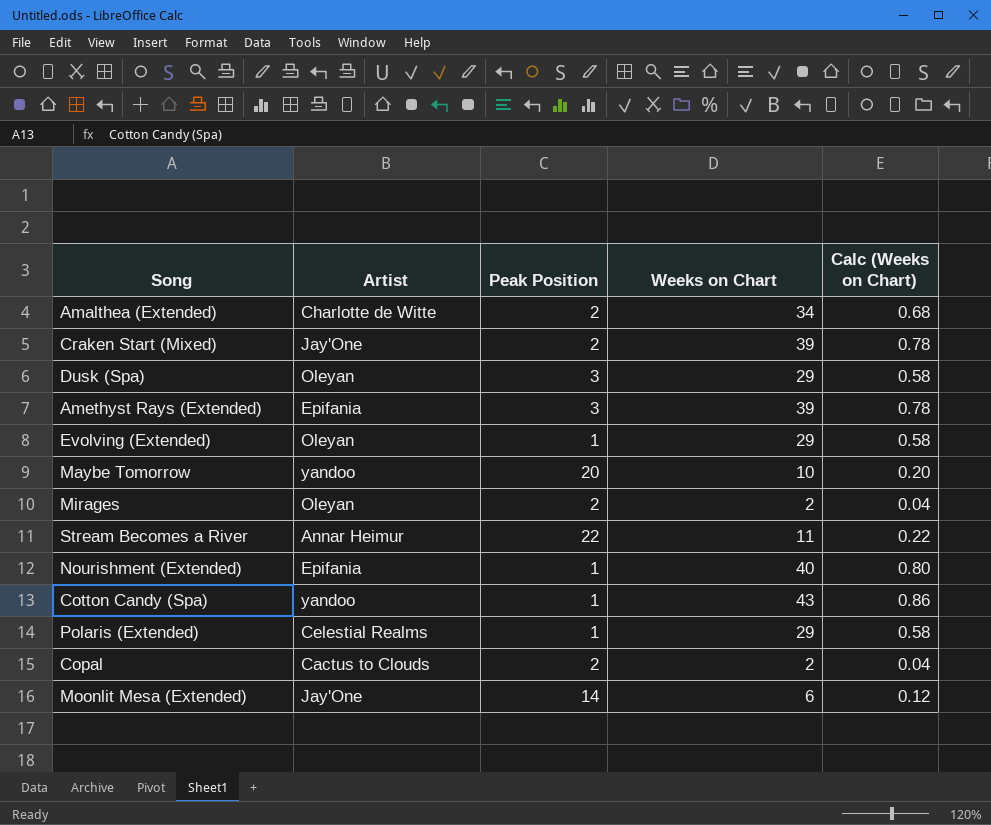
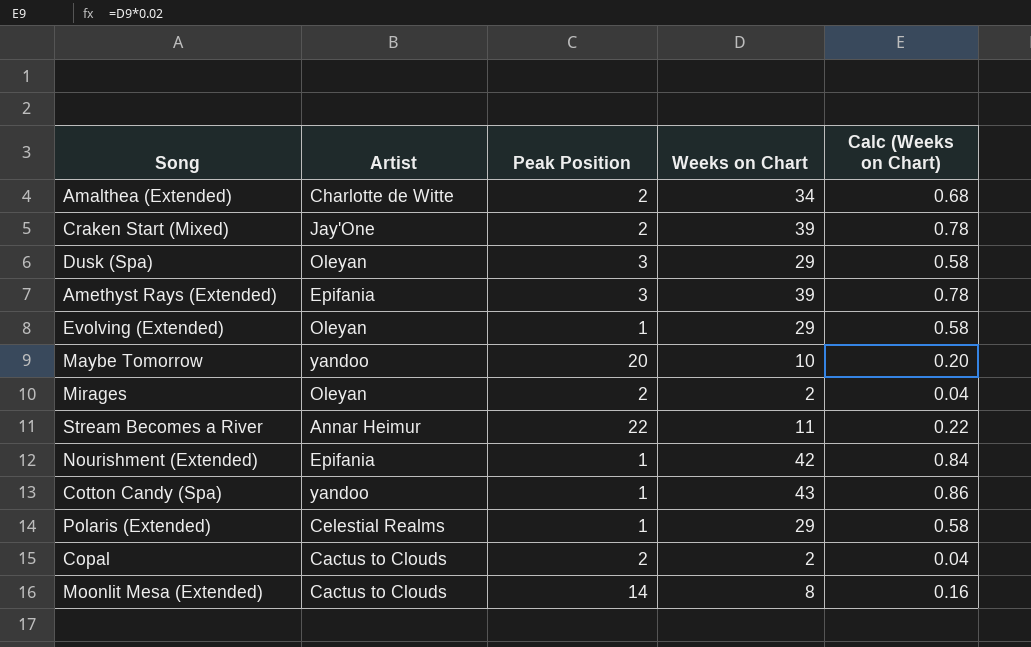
Nourishment (Extended) | Weeks on Chart: 40 -> 42
Nourishment (Extended) | Calc (Weeks on Chart): 0.80 -> 0.84
Moonlit Mesa (Extended) | Artist: Jay'One -> Cactus to Clouds
Moonlit Mesa (Extended) | Weeks on Chart: 6 -> 8
Moonlit Mesa (Extended) | Calc (Weeks on Chart): 0.12 -> 0.16

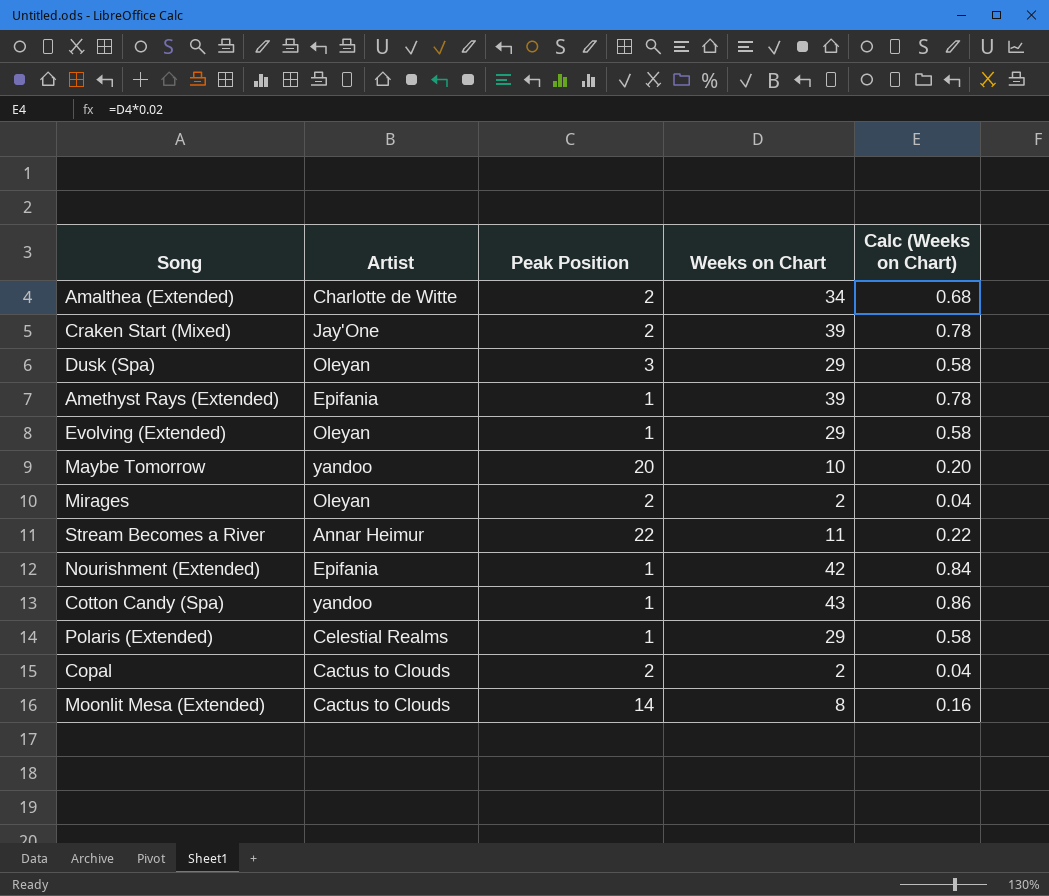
Amethyst Rays (Extended) | Peak Position: 3 -> 1

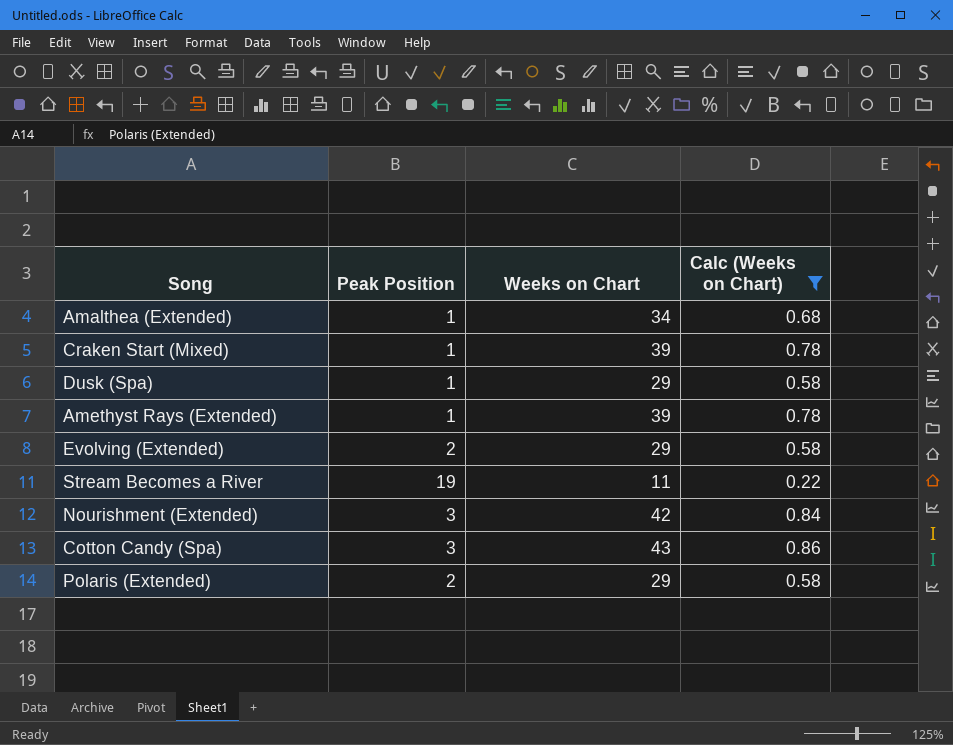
filter: none -> Calc (Weeks on Chart) >= 0.22
column Artist | position: 2 -> none
Amalthea (Extended) | Peak Position: 2 -> 1
Craken Start (Mixed) | Peak Position: 2 -> 1
Dusk (Spa) | Peak Position: 3 -> 1
Evolving (Extended) | Peak Position: 1 -> 2
Stream Becomes a River | Peak Position: 22 -> 19
Nourishment (Extended) | Peak Position: 1 -> 3
Cotton Candy (Spa) | Peak Position: 1 -> 3
Polaris (Extended) | Peak Position: 1 -> 2

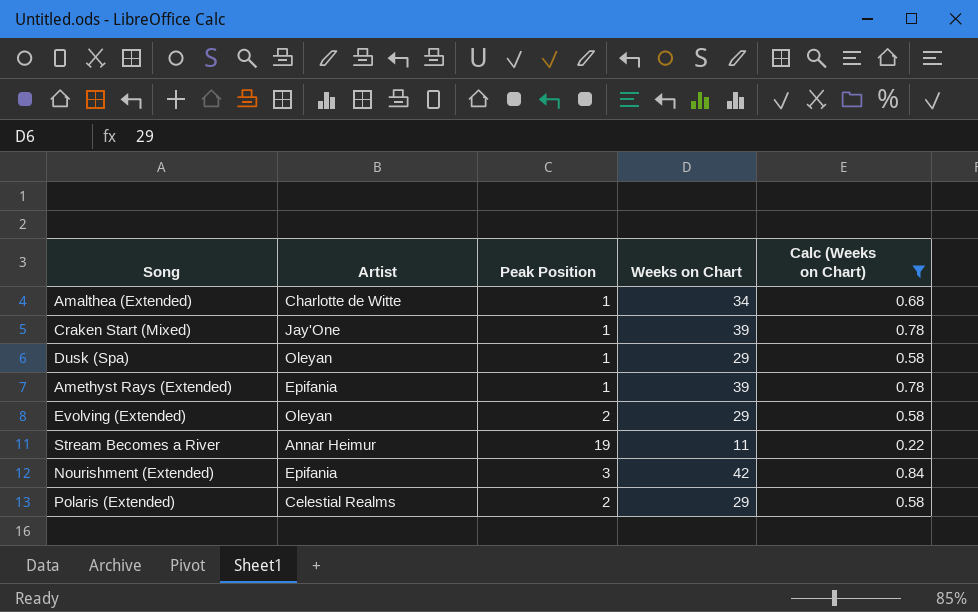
column Artist | position: none -> 2
row Cotton Candy (Spa): 3 | 43 | 0.86 -> none

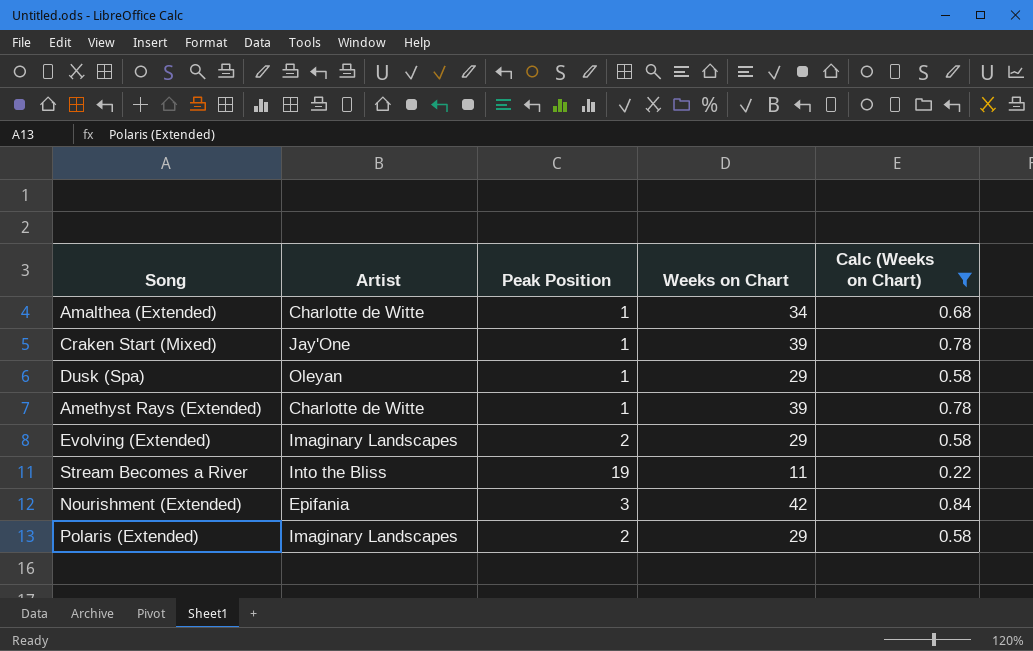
Amethyst Rays (Extended) | Artist: Epifania -> Charlotte de Witte
Evolving (Extended) | Artist: Oleyan -> Imaginary Landscapes
Stream Becomes a River | Artist: Annar Heimur -> Into the Bliss
Polaris (Extended) | Artist: Celestial Realms -> Imaginary Landscapes

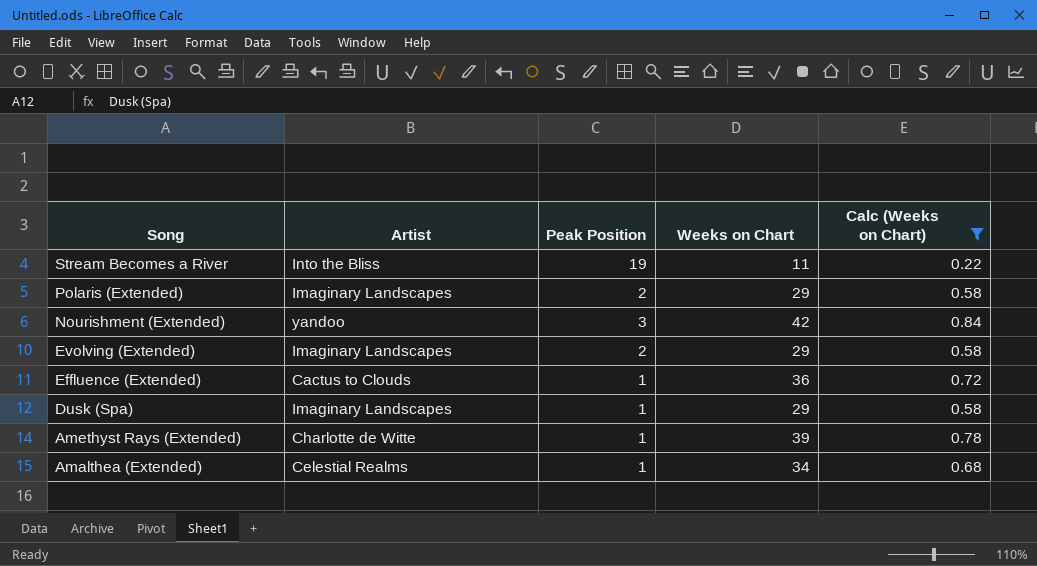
row order: none -> Song descending
row Craken Start (Mixed): Jay'One | 1 | 39 | 0.78 -> none
Nourishment (Extended) | Artist: Epifania -> yandoo
row Effluence (Extended): none -> Cactus to Clouds | 1 | 36 | 0.72
Dusk (Spa) | Artist: Oleyan -> Imaginary Landscapes
Amalthea (Extended) | Artist: Charlotte de Witte -> Celestial Realms

